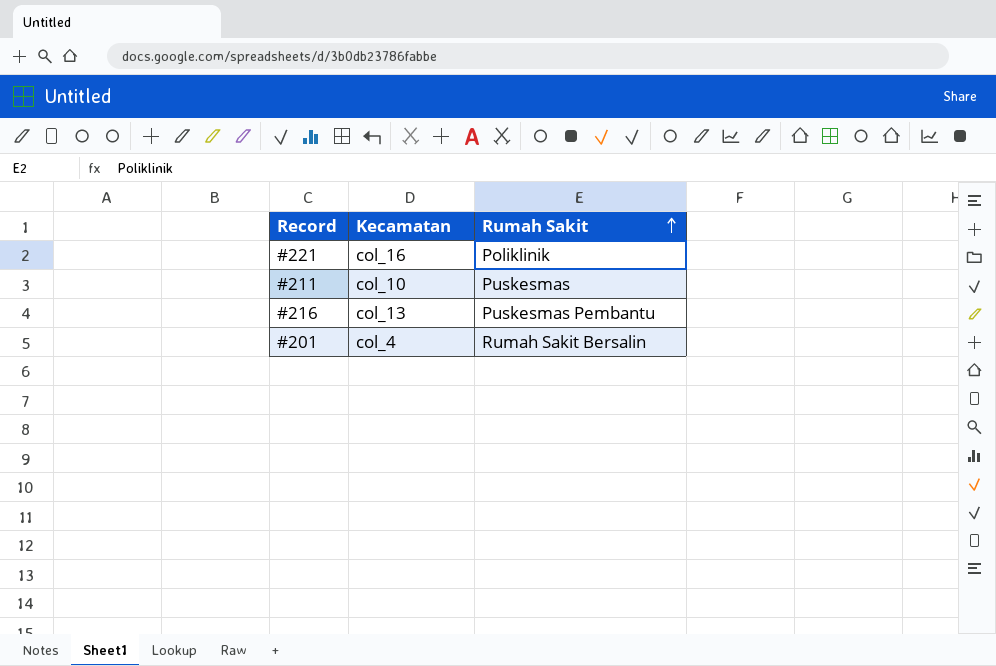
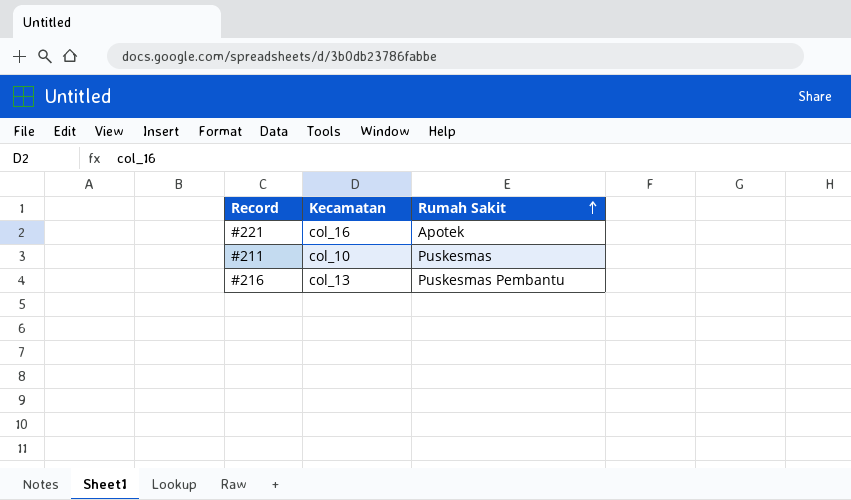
row #201: col_4 | Rumah Sakit Bersalin -> none
#221 | Rumah Sakit: Poliklinik -> Apotek

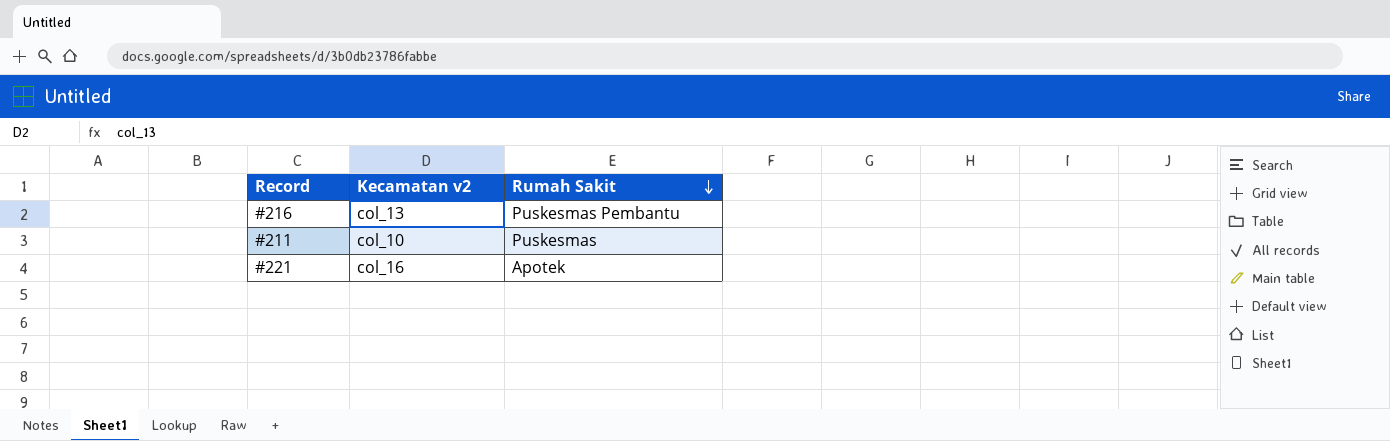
row order: Rumah Sakit ascending -> Rumah Sakit descending
column name: Kecamatan -> Kecamatan v2

